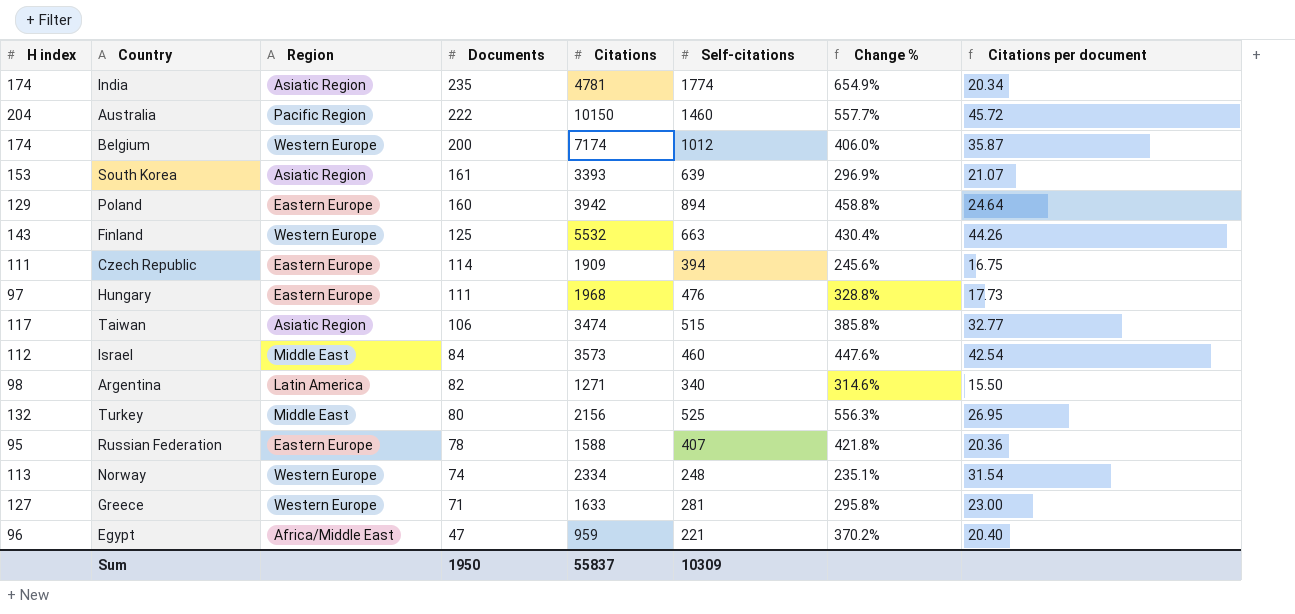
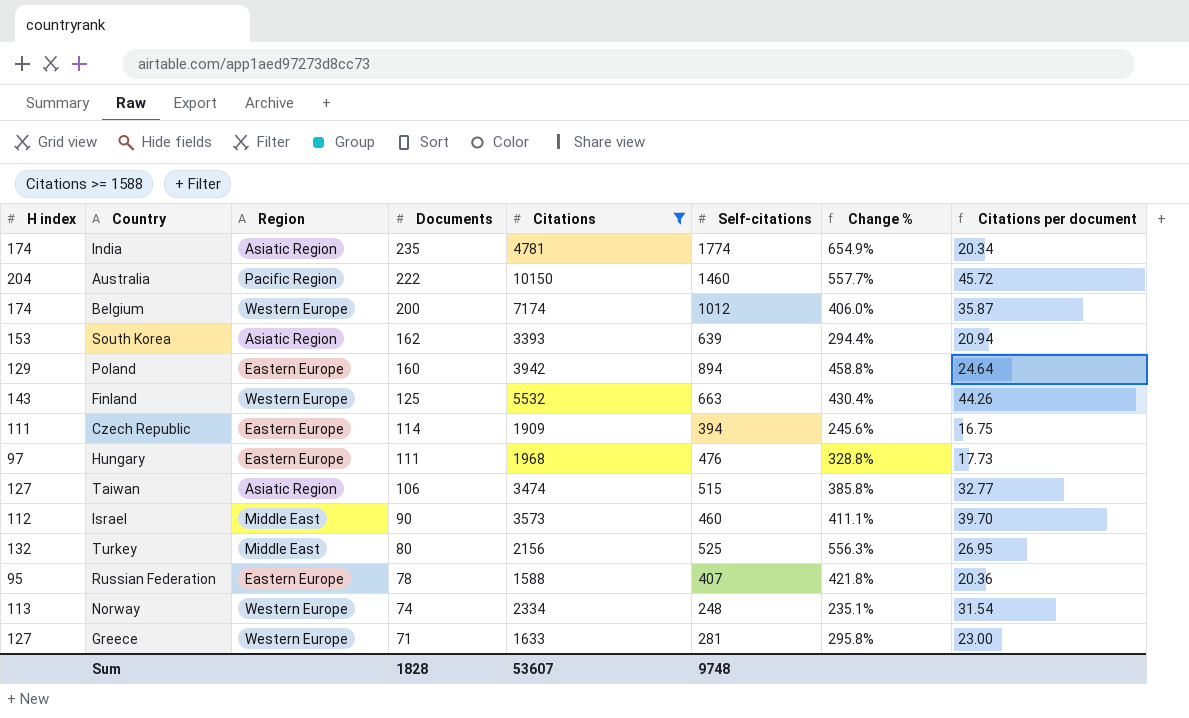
filter: none -> Citations >= 1588
South Korea | Documents: 161 -> 162
South Korea | Change %: 296.9% -> 294.4%
South Korea | Citations per document: 21.07 -> 20.94
Taiwan | H index: 117 -> 127
Israel | Documents: 84 -> 90
Israel | Change %: 447.6% -> 411.1%
Israel | Citations per document: 42.54 -> 39.70
Sum | Documents: 1950 -> 1828
Sum | Citations: 55837 -> 53607
Sum | Self-citations: 10309 -> 9748

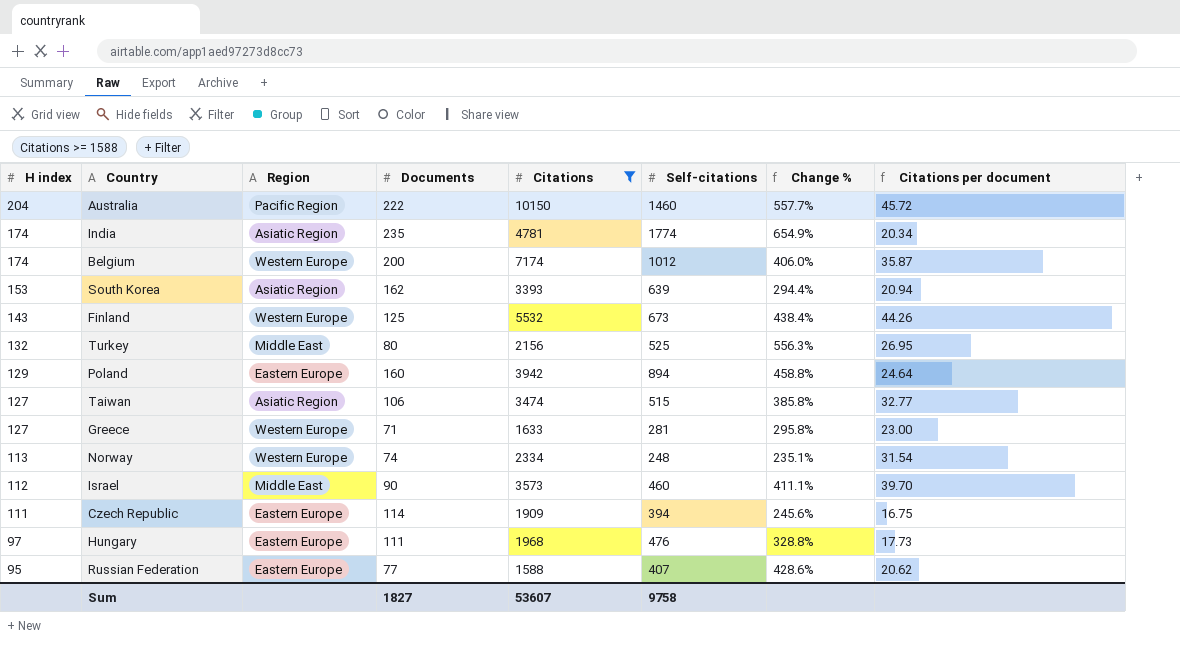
row order: Documents descending -> H index descending
Finland | Self-citations: 663 -> 673
Finland | Change %: 430.4% -> 438.4%
Russian Federation | Documents: 78 -> 77
Russian Federation | Change %: 421.8% -> 428.6%
Russian Federation | Citations per document: 20.36 -> 20.62
Sum | Documents: 1828 -> 1827
Sum | Self-citations: 9748 -> 9758

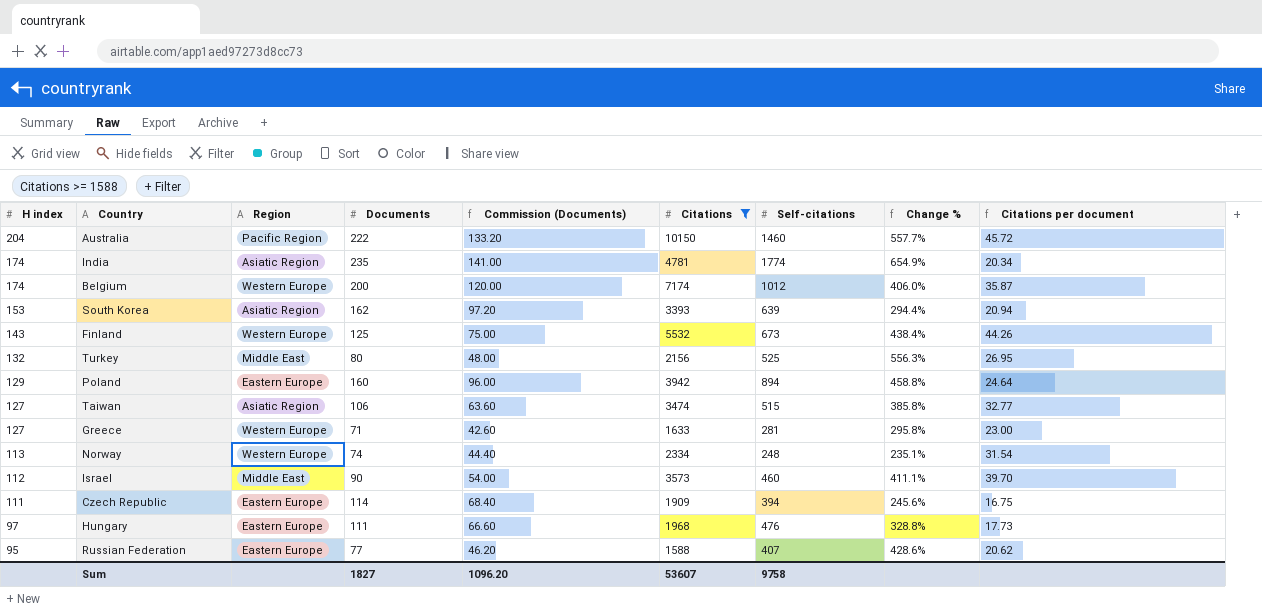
column Commission (Documents) | formula: none -> [Documents] * 0.6

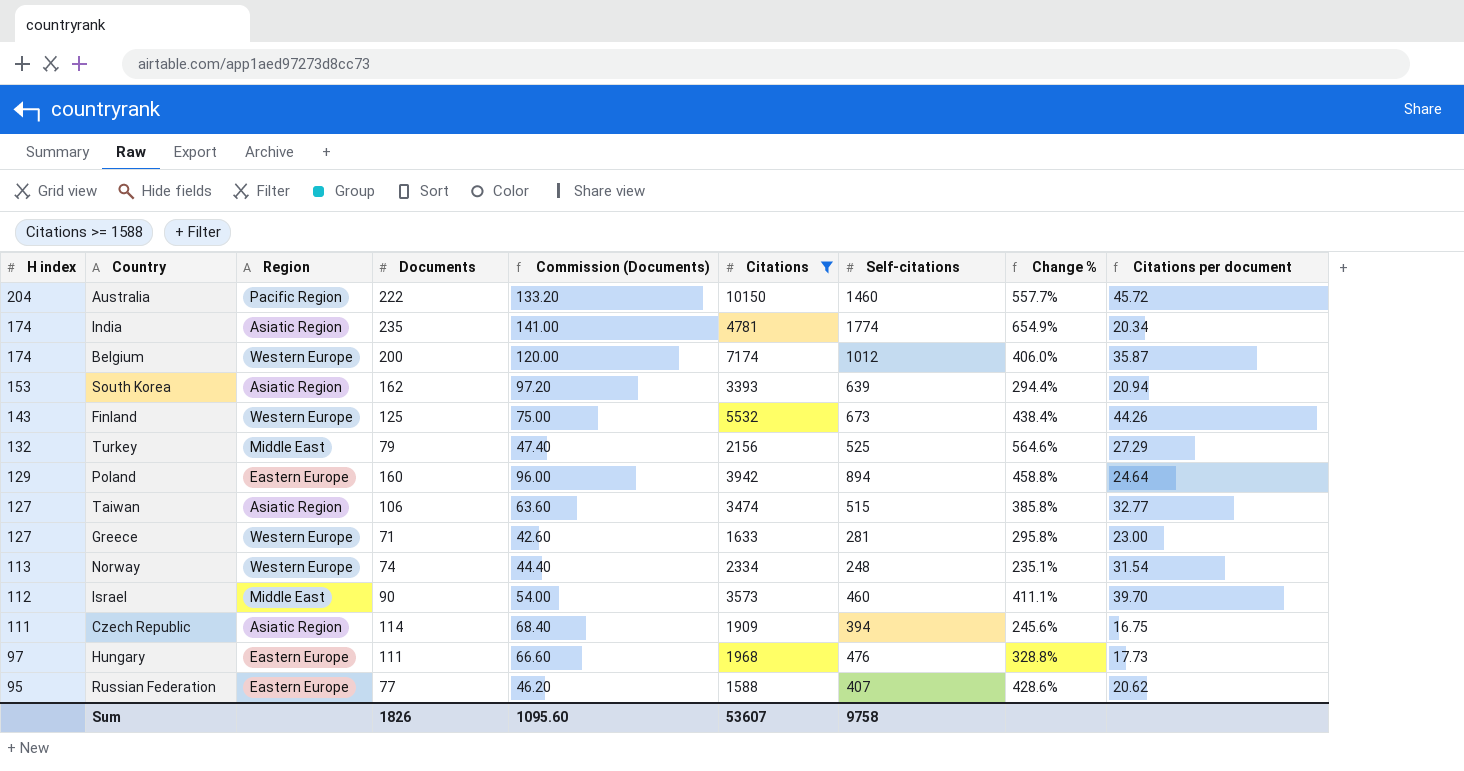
Turkey | Documents: 80 -> 79
Turkey | Commission (Documents): 48.00 -> 47.40
Turkey | Change %: 556.3% -> 564.6%
Turkey | Citations per document: 26.95 -> 27.29
Czech Republic | Region: Eastern Europe -> Asiatic Region
Sum | Documents: 1827 -> 1826
Sum | Commission (Documents): 1096.20 -> 1095.60

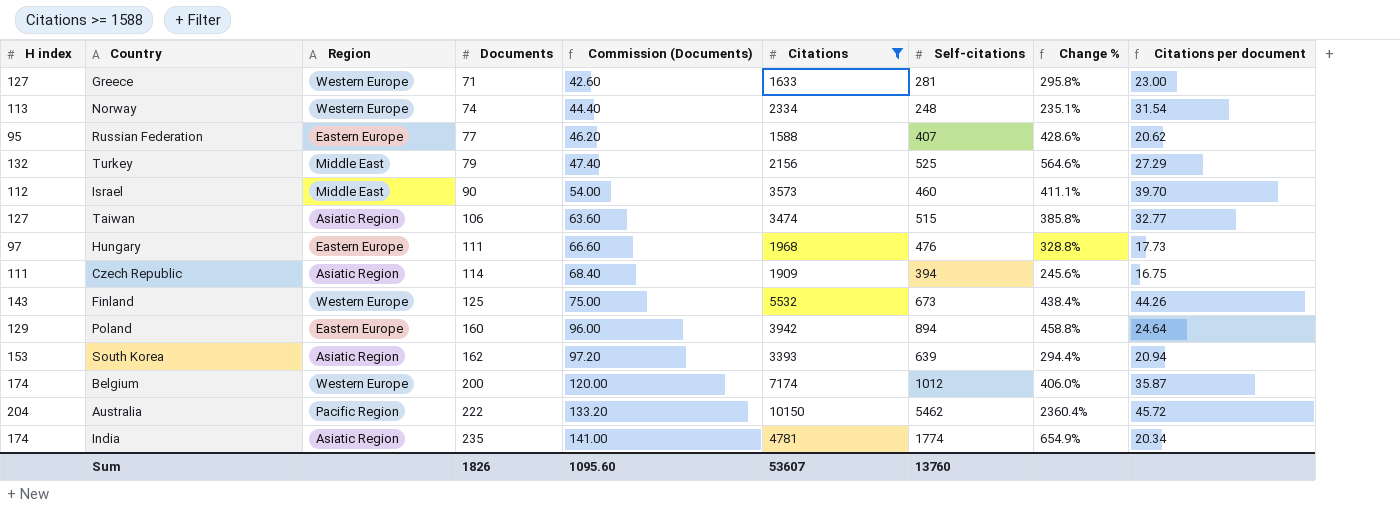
row order: H index descending -> Documents ascending
Australia | Self-citations: 1460 -> 5462
Australia | Change %: 557.7% -> 2360.4%
Sum | Self-citations: 9758 -> 13760

